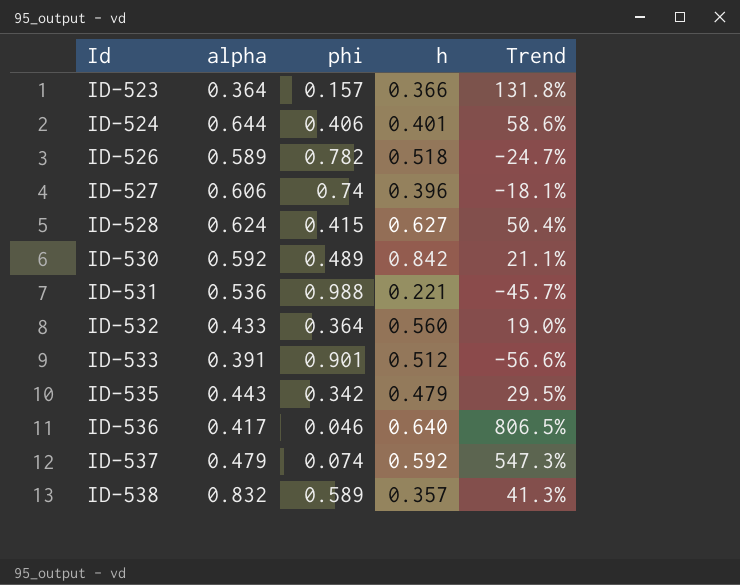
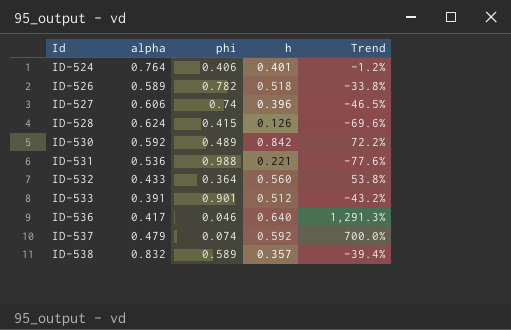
column Trend | formula: ([alpha] - [phi]) / [phi] -> ([h] - [phi]) / [phi]
row ID-523: 0.364 | 0.157 | 0.366 | 131.8% -> none
row ID-535: 0.443 | 0.342 | 0.479 | 29.5% -> none
ID-524 | alpha: 0.644 -> 0.764
ID-528 | h: 0.627 -> 0.126

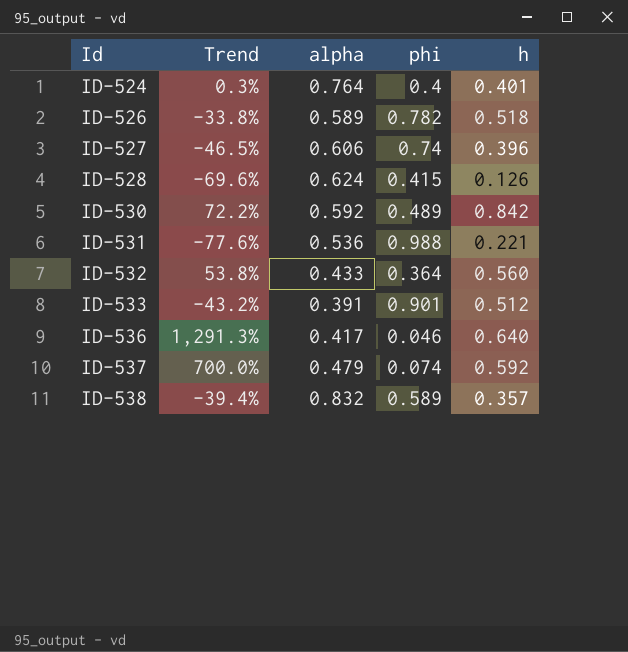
column Trend | position: 5 -> 2
ID-524 | Trend: -1.2% -> 0.3%
ID-524 | phi: 0.406 -> 0.4

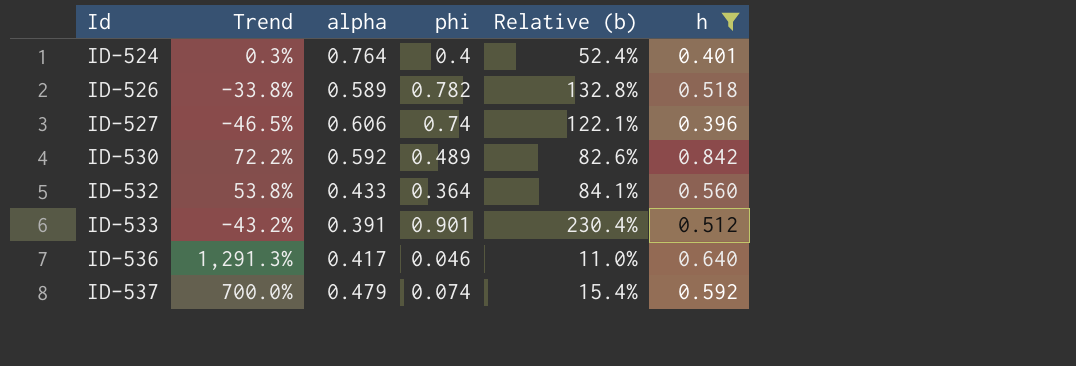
filter: none -> h >= 0.396
column Relative (b) | formula: none -> [phi] / [alpha]

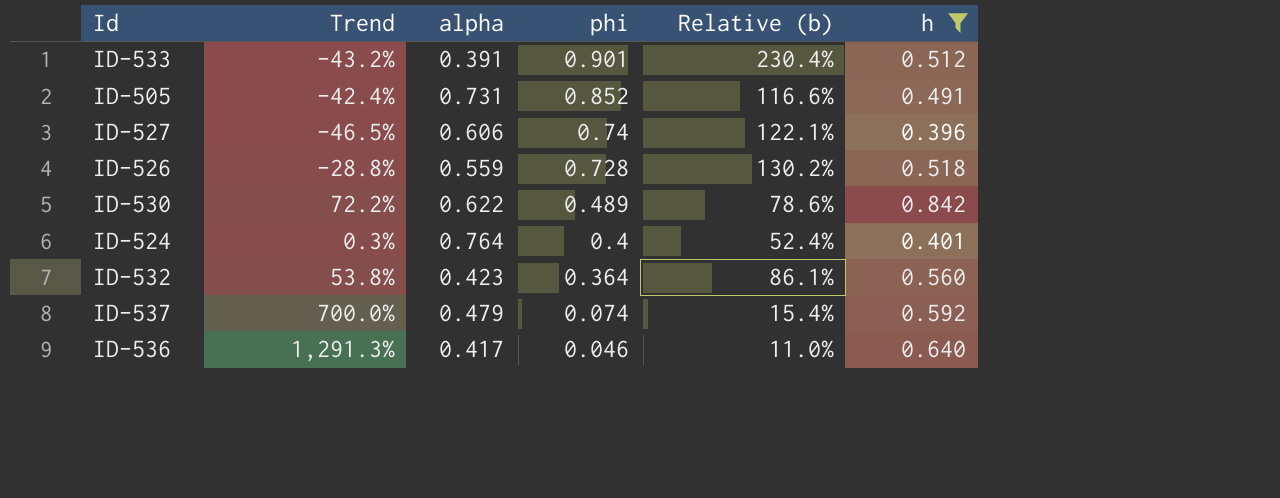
row order: Id ascending -> phi descending
row ID-505: none -> -42.4% | 0.731 | 0.852 | 116.6% | 0.491
ID-526 | Trend: -33.8% -> -28.8%
ID-526 | alpha: 0.589 -> 0.559
ID-526 | phi: 0.782 -> 0.728
ID-526 | Relative (b): 132.8% -> 130.2%
ID-530 | alpha: 0.592 -> 0.622
ID-530 | Relative (b): 82.6% -> 78.6%
ID-532 | alpha: 0.433 -> 0.423
ID-532 | Relative (b): 84.1% -> 86.1%

